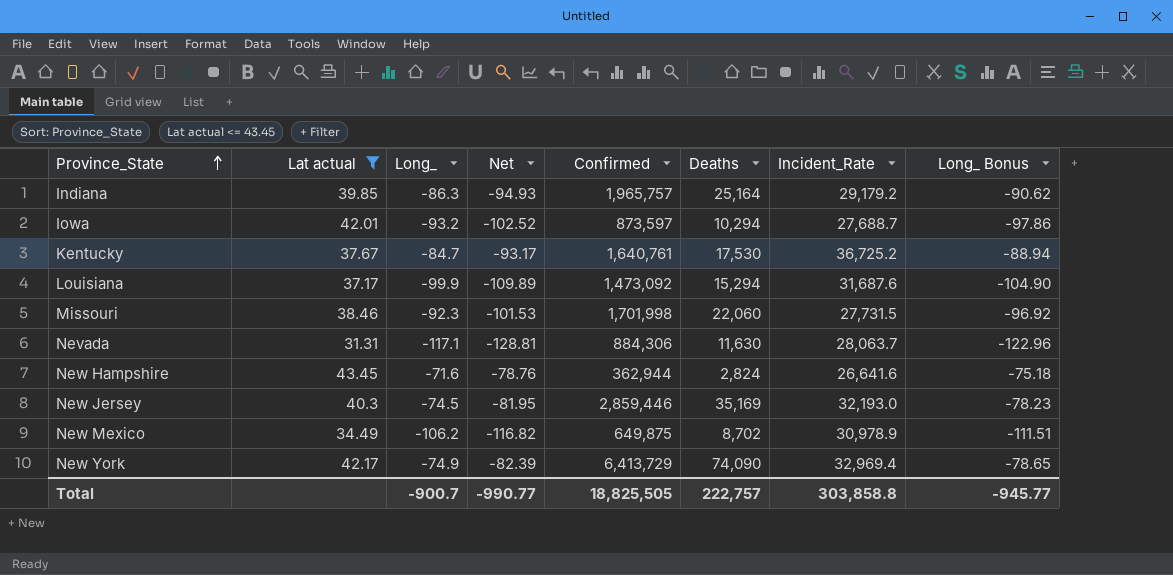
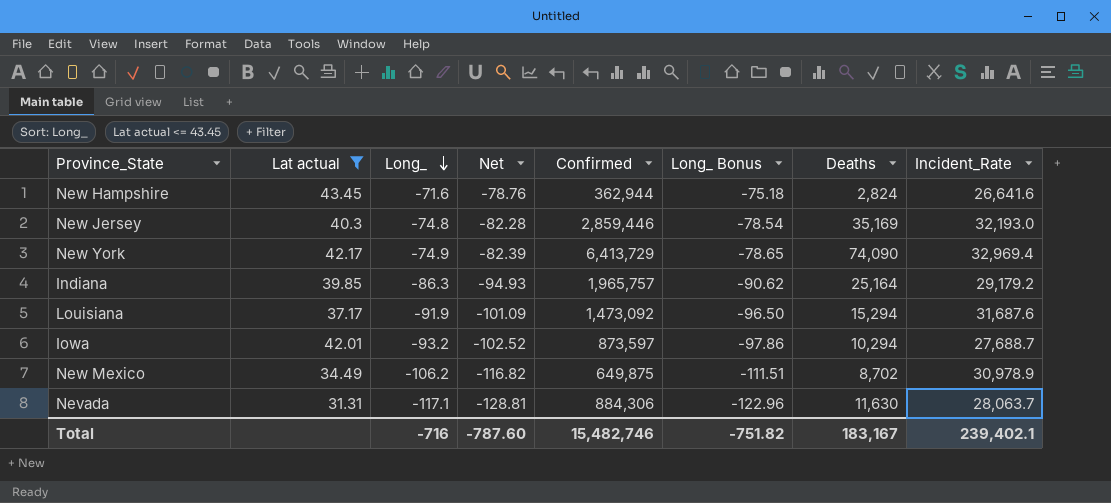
row order: Province_State ascending -> Long_ descending
column Long_ Bonus | position: 8 -> 6
row Kentucky: 37.67 | -84.7 | -93.17 | 1,640,761 | 17,530 | 36,725.2 | -88.94 -> none
row Missouri: 38.46 | -92.3 | -101.53 | 1,701,998 | 22,060 | 27,731.5 | -96.92 -> none
New Jersey | Long_: -74.5 -> -74.8
New Jersey | Net: -81.95 -> -82.28
New Jersey | Long_ Bonus: -78.23 -> -78.54
Louisiana | Long_: -99.9 -> -91.9
Louisiana | Net: -109.89 -> -101.09
Louisiana | Long_ Bonus: -104.90 -> -96.50
Total | Long_: -900.7 -> -716
Total | Net: -990.77 -> -787.60
Total | Confirmed: 18,825,505 -> 15,482,746
Total | Long_ Bonus: -945.77 -> -751.82
Total | Deaths: 222,757 -> 183,167
Total | Incident_Rate: 303,858.8 -> 239,402.1

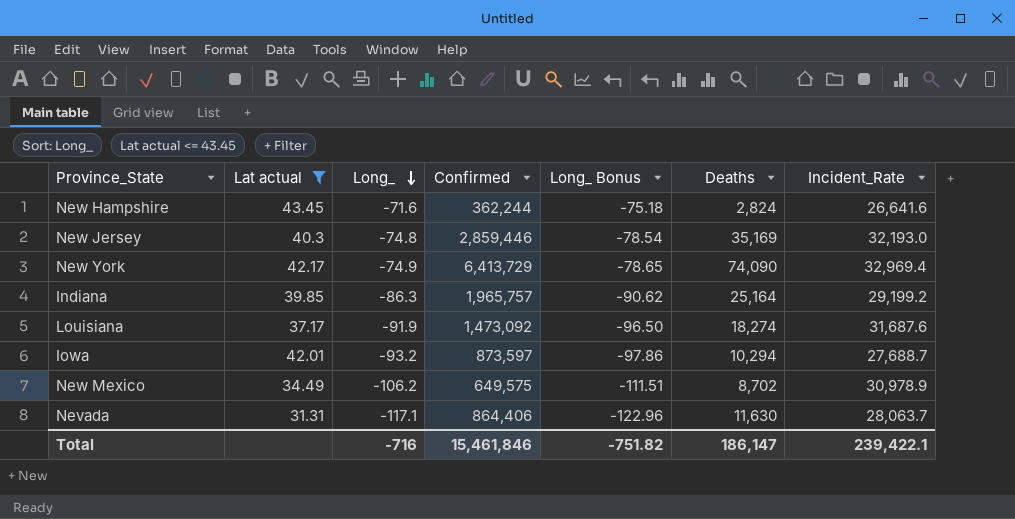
column Net | formula: [Long_] * 1.1 -> none
New Hampshire | Confirmed: 362,944 -> 362,244
Indiana | Incident_Rate: 29,179.2 -> 29,199.2
Louisiana | Deaths: 15,294 -> 18,274
New Mexico | Confirmed: 649,875 -> 649,575
Nevada | Confirmed: 884,306 -> 864,406
Total | Confirmed: 15,482,746 -> 15,461,846
Total | Deaths: 183,167 -> 186,147
Total | Incident_Rate: 239,402.1 -> 239,422.1

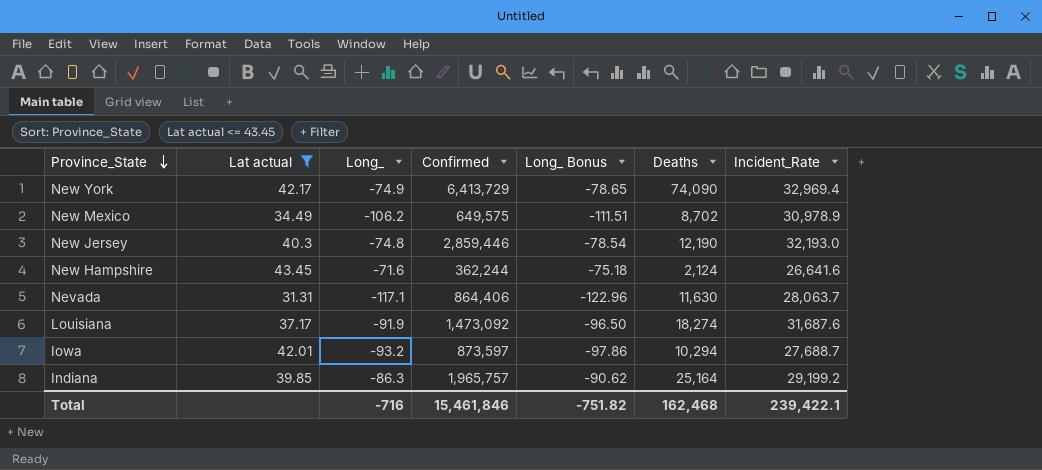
row order: Long_ descending -> Province_State descending
New Jersey | Deaths: 35,169 -> 12,190
New Hampshire | Deaths: 2,824 -> 2,124
Total | Deaths: 186,147 -> 162,468

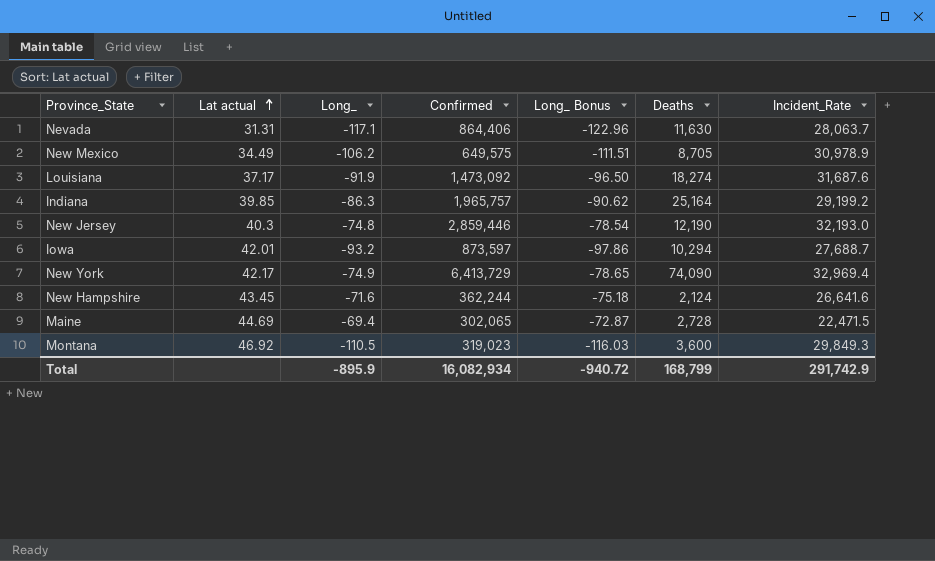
filter: Lat actual <= 43.45 -> none
row order: Province_State descending -> Lat actual ascending
New Mexico | Deaths: 8,702 -> 8,705
Total | Long_: -716 -> -895.9
Total | Confirmed: 15,461,846 -> 16,082,934
Total | Long_ Bonus: -751.82 -> -940.72
Total | Deaths: 162,468 -> 168,799
Total | Incident_Rate: 239,422.1 -> 291,742.9

